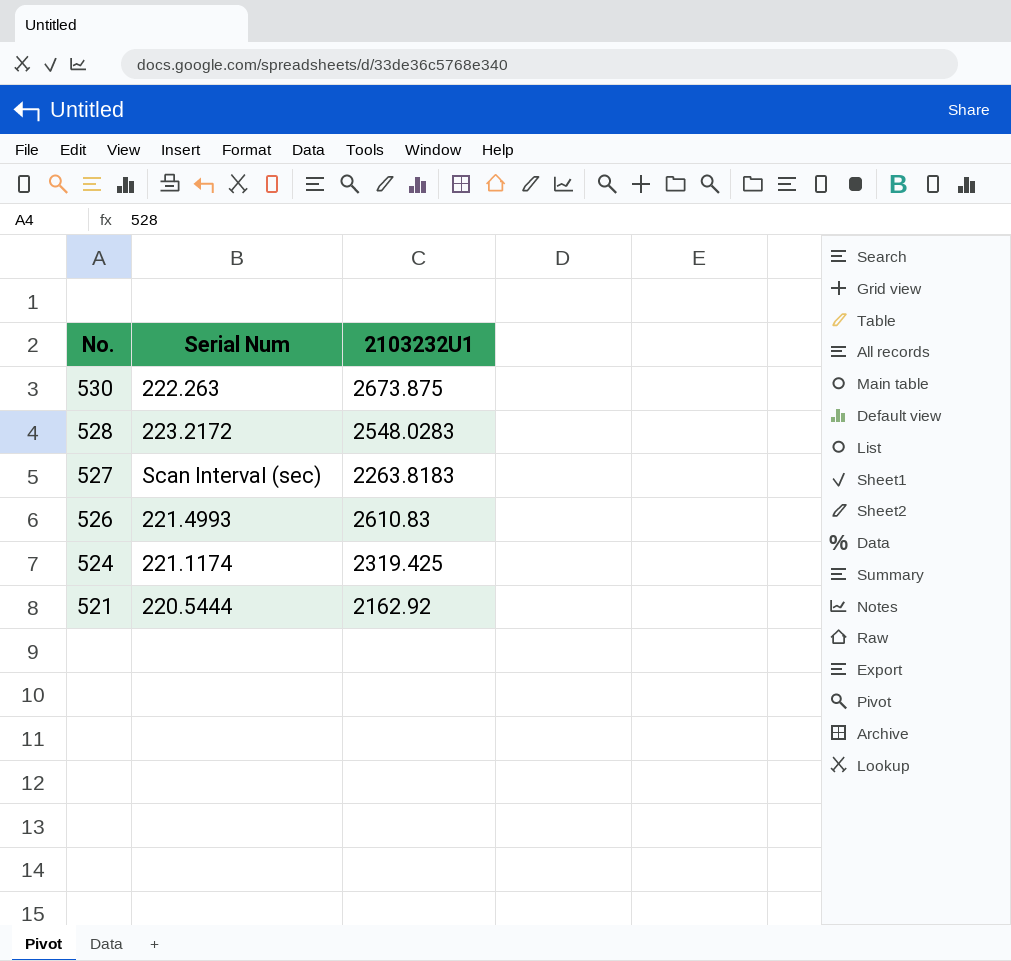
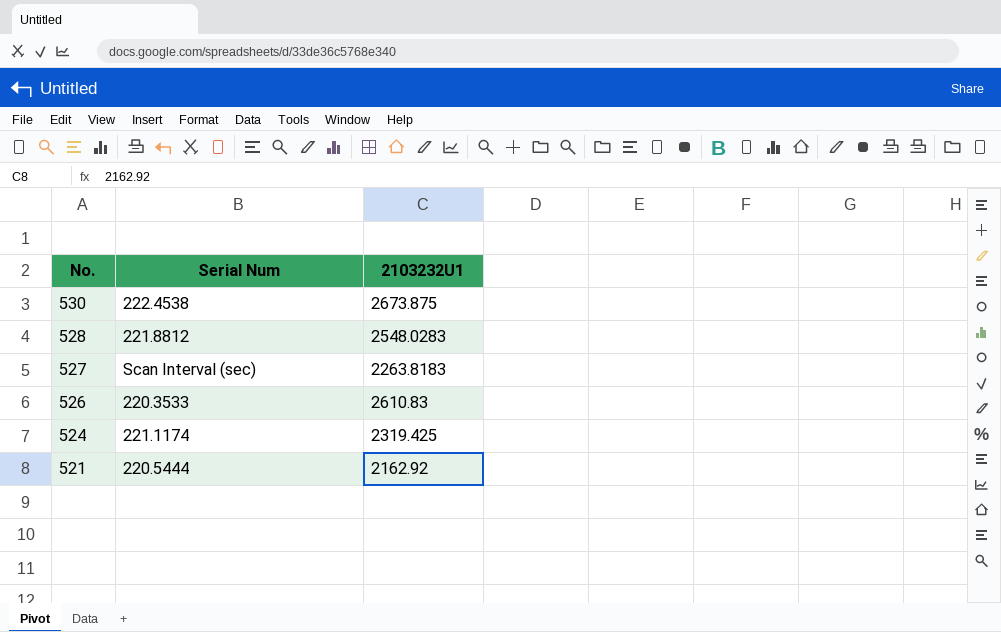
530 | Serial Num: 222.263 -> 222.4538
528 | Serial Num: 223.2172 -> 221.8812
526 | Serial Num: 221.4993 -> 220.3533

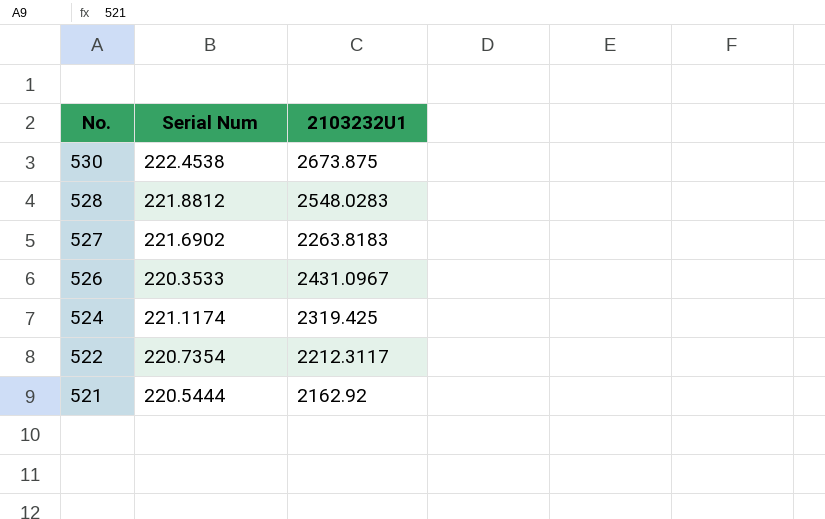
527 | Serial Num: Scan Interval (sec) -> 221.6902
526 | 2103232U1: 2610.83 -> 2431.0967
row 522: none -> 220.7354 | 2212.3117

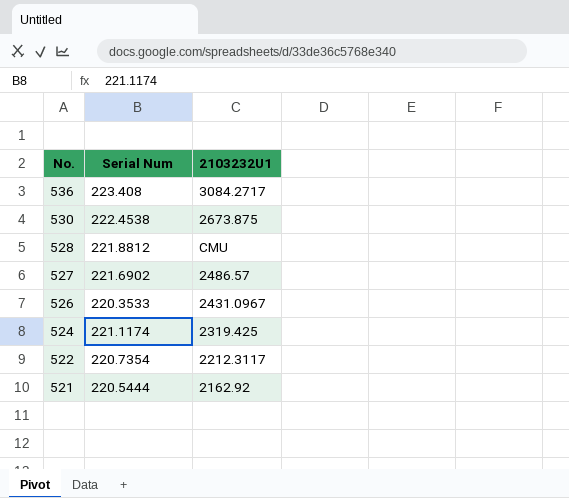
row 536: none -> 223.408 | 3084.2717
528 | 2103232U1: 2548.0283 -> CMU
527 | 2103232U1: 2263.8183 -> 2486.57

